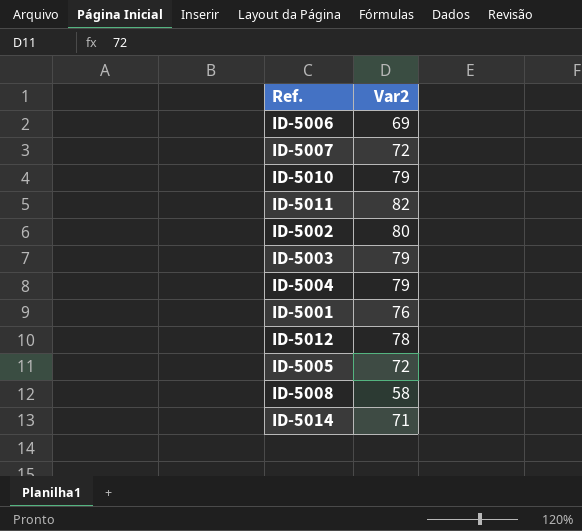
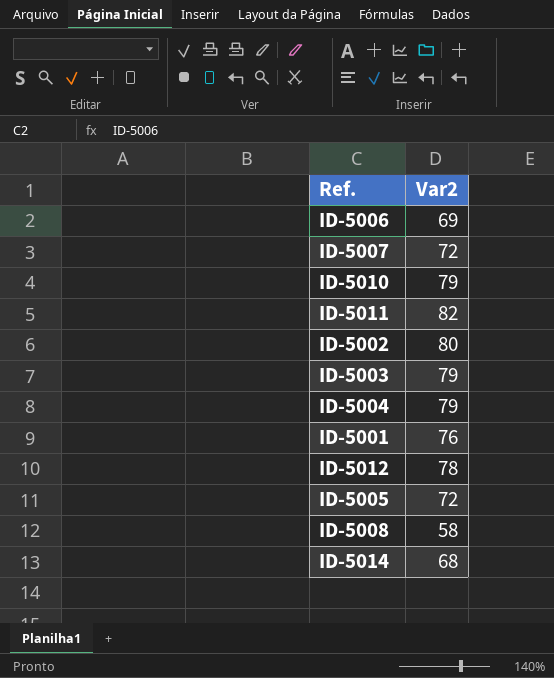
ID-5014 | Var2: 71 -> 68

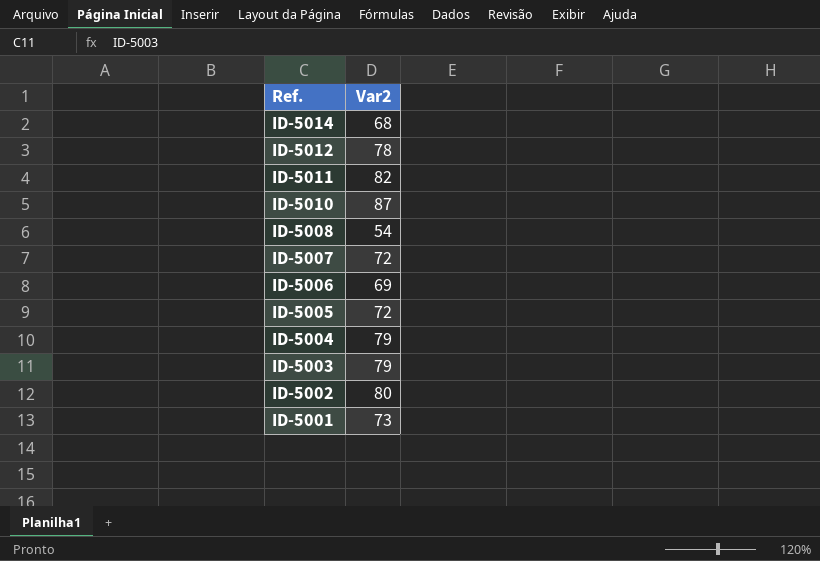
row order: none -> Ref. descending
ID-5010 | Var2: 79 -> 87
ID-5008 | Var2: 58 -> 54
ID-5001 | Var2: 76 -> 73

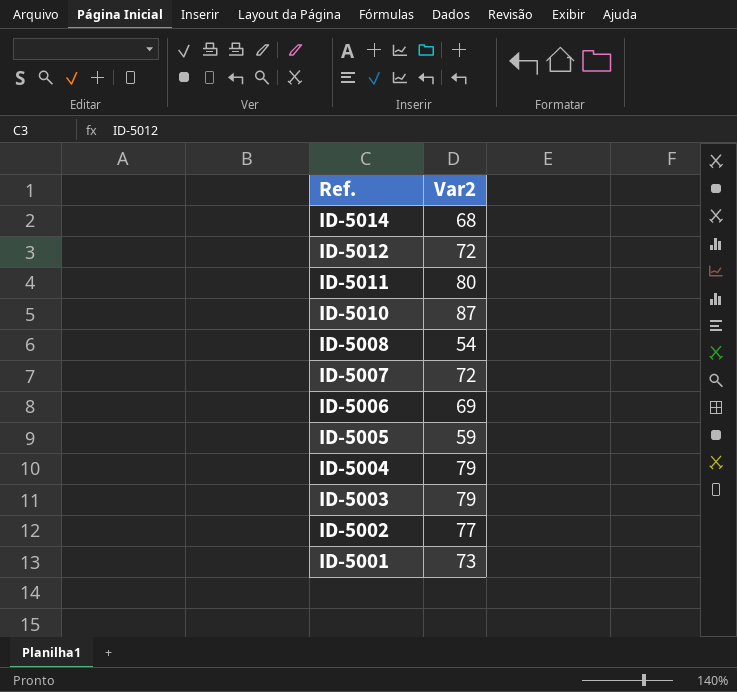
ID-5012 | Var2: 78 -> 72
ID-5011 | Var2: 82 -> 80
ID-5005 | Var2: 72 -> 59
ID-5002 | Var2: 80 -> 77

